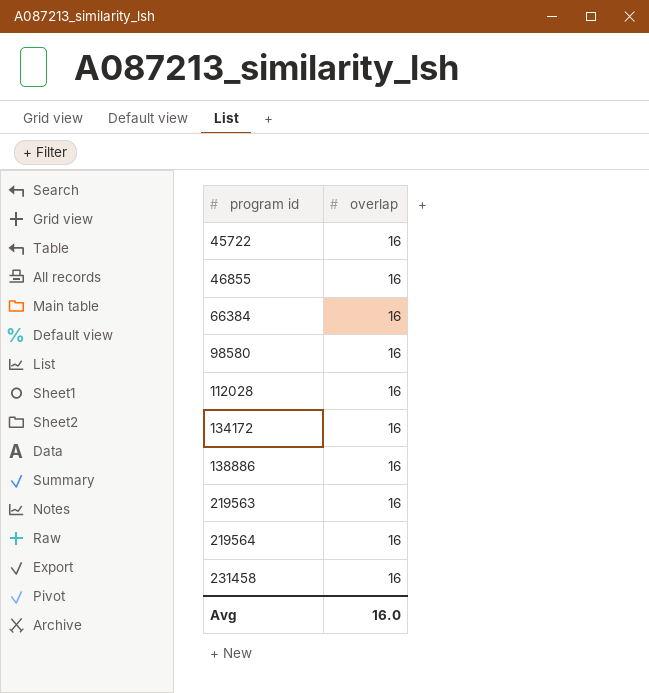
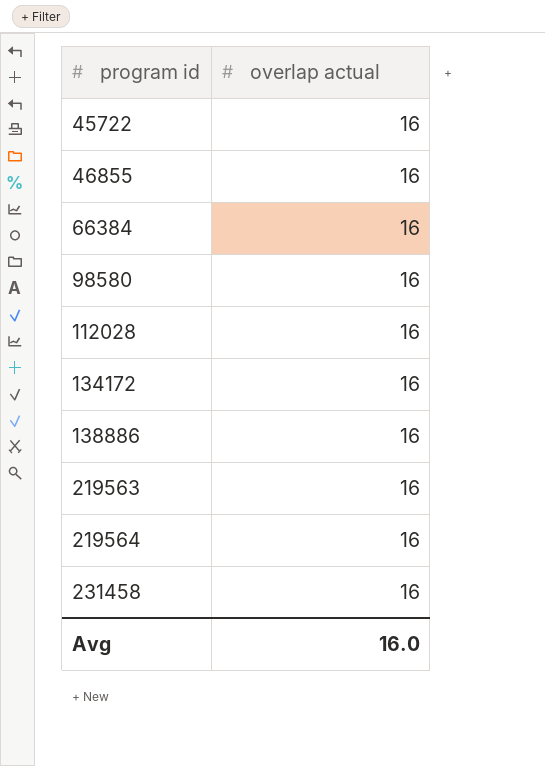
column name: overlap -> overlap actual

